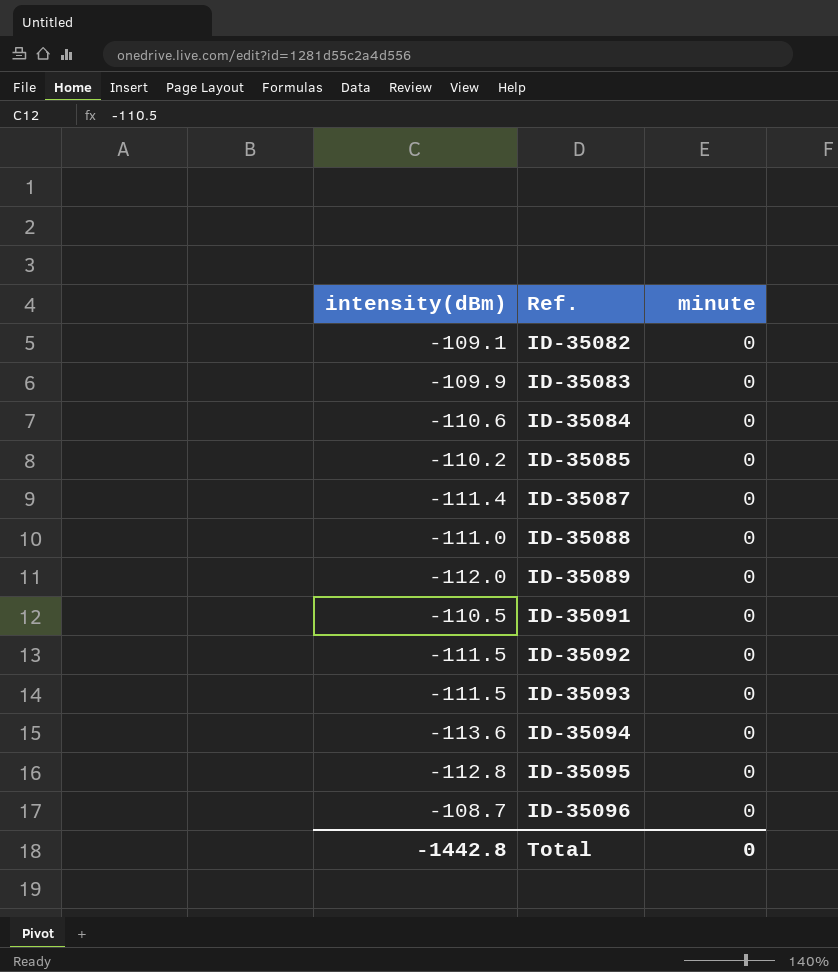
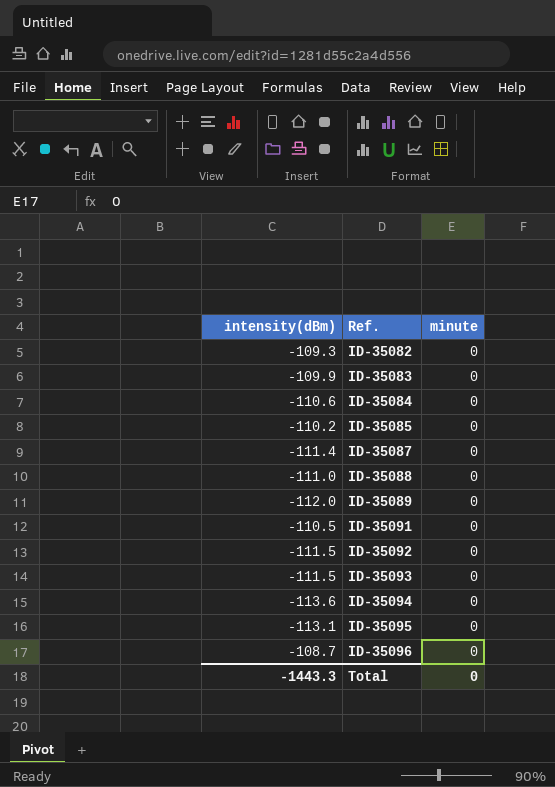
ID-35082 | intensity(dBm): -109.1 -> -109.3
ID-35095 | intensity(dBm): -112.8 -> -113.1
Total | intensity(dBm): -1442.8 -> -1443.3

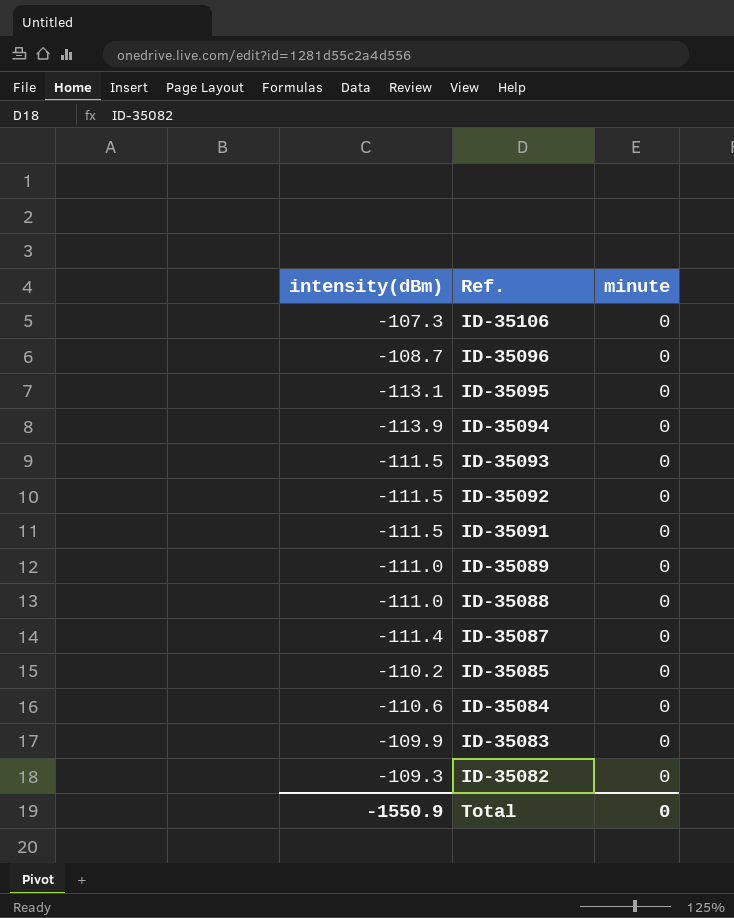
row order: Ref. ascending -> Ref. descending
row ID-35106: none -> -107.3 | 0
ID-35094 | intensity(dBm): -113.6 -> -113.9
ID-35091 | intensity(dBm): -110.5 -> -111.5
ID-35089 | intensity(dBm): -112.0 -> -111.0
Total | intensity(dBm): -1443.3 -> -1550.9

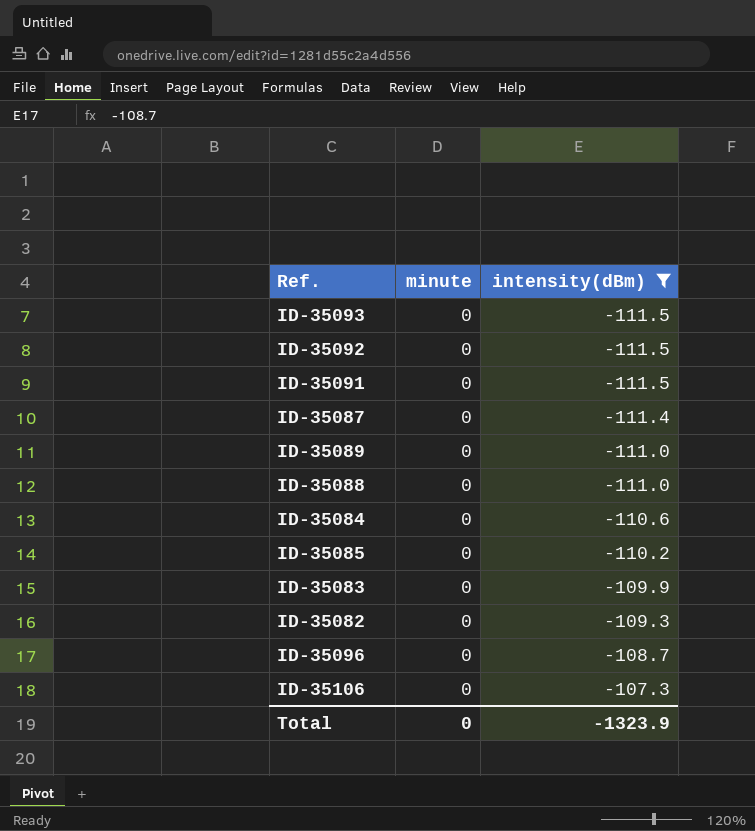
filter: none -> intensity(dBm) >= -111.5
row order: Ref. descending -> intensity(dBm) ascending
column intensity(dBm) | position: 1 -> 3
Total | intensity(dBm): -1550.9 -> -1323.9

